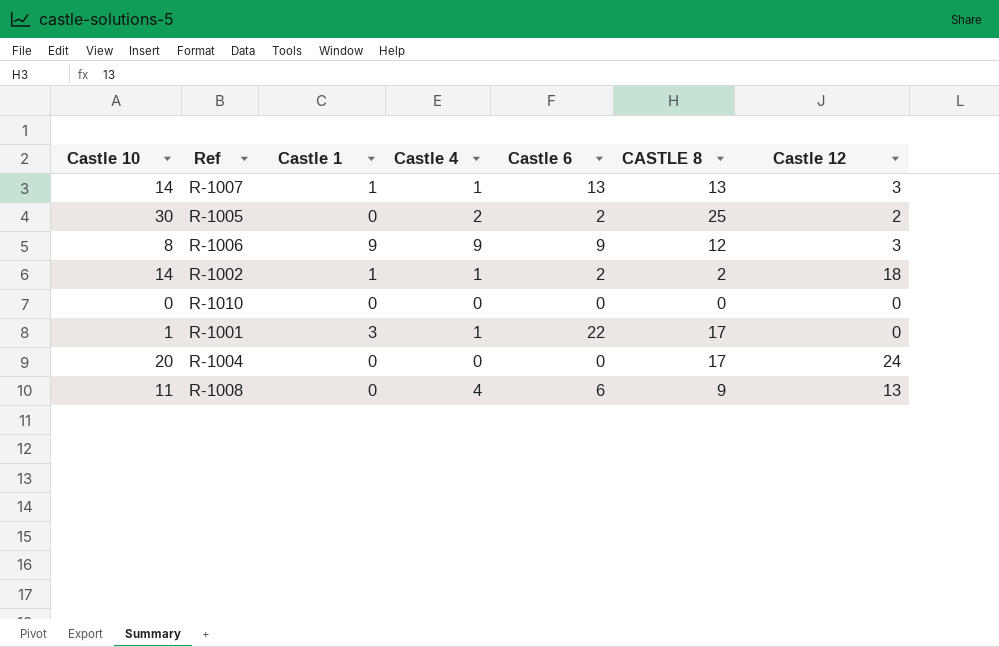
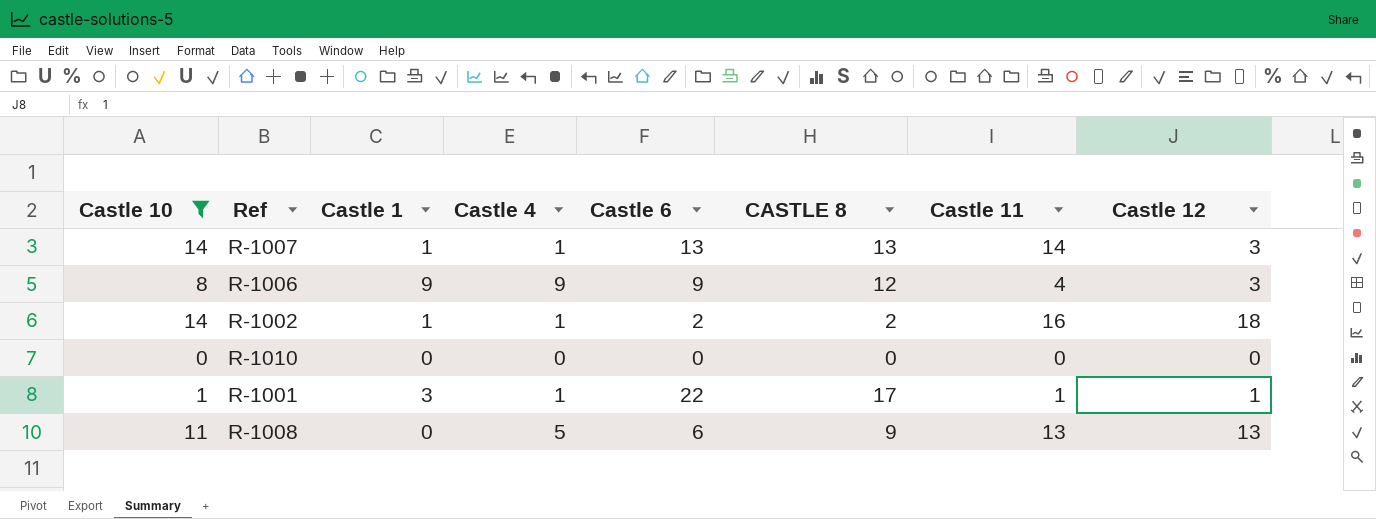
filter: none -> Castle 10 <= 14
column Castle 11 | position: none -> 7
R-1001 | Castle 12: 0 -> 1
R-1008 | Castle 4: 4 -> 5

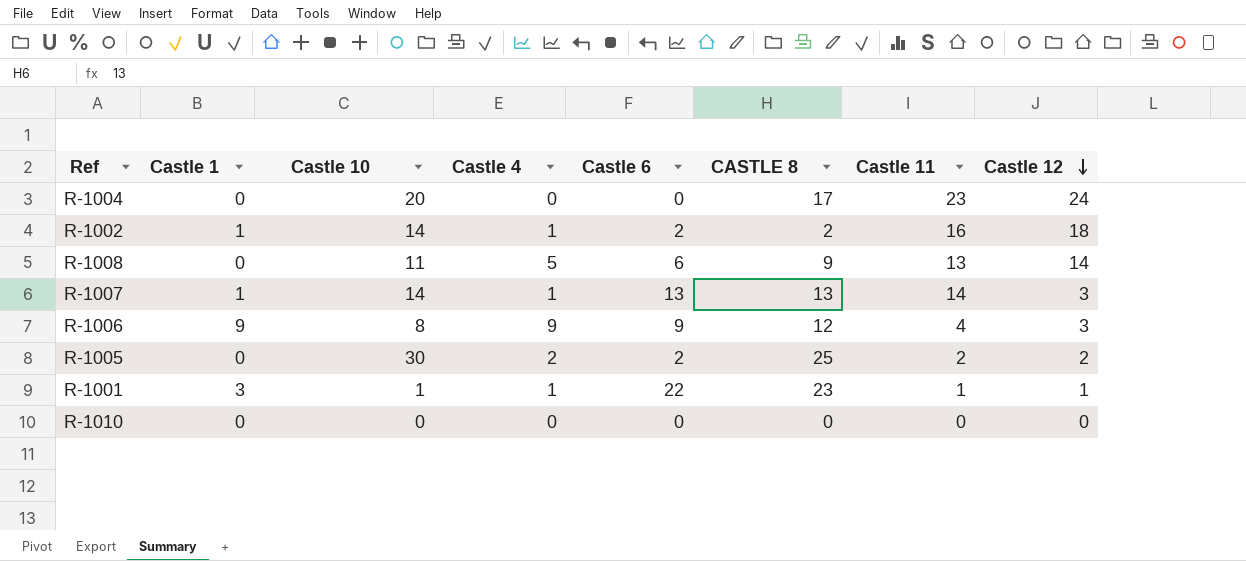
filter: Castle 10 <= 14 -> none
row order: none -> Castle 12 descending
column Castle 10 | position: 1 -> 3
R-1008 | Castle 12: 13 -> 14
R-1001 | CASTLE 8: 17 -> 23

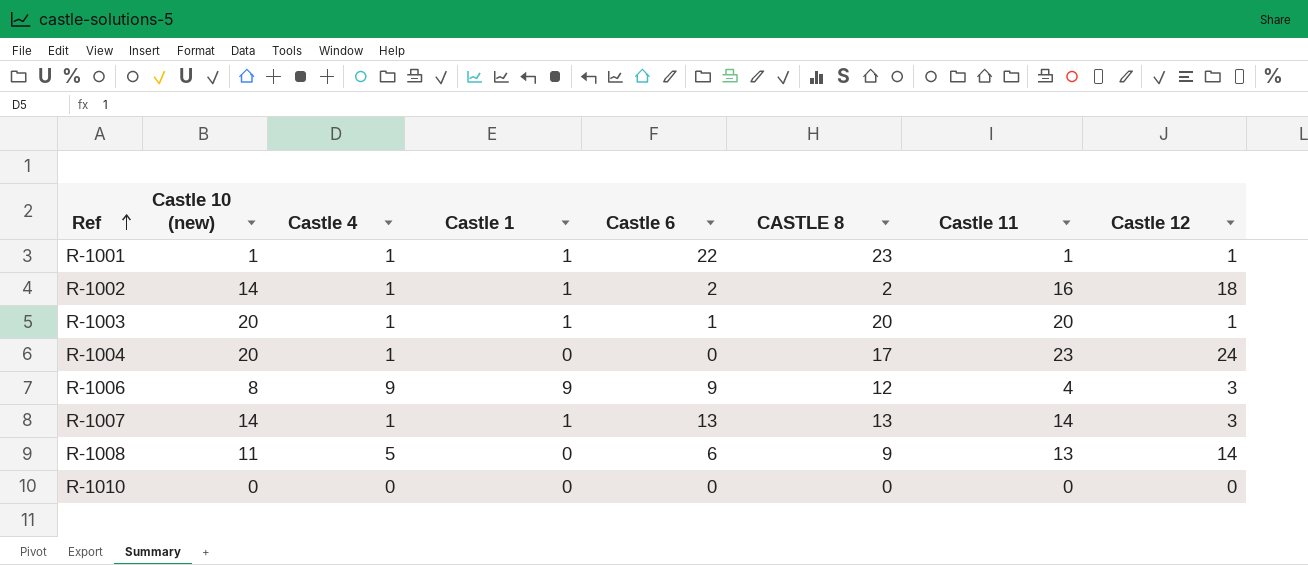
row order: Castle 12 descending -> Ref ascending
column name: Castle 10 -> Castle 10 (new)
column Castle 1 | position: 2 -> 4
row R-1005: 0 | 30 | 2 | 2 | 25 | 2 | 2 -> none
R-1001 | Castle 1: 3 -> 1
row R-1003: none -> 20 | 1 | 1 | 1 | 20 | 20 | 1
R-1004 | Castle 4: 0 -> 1

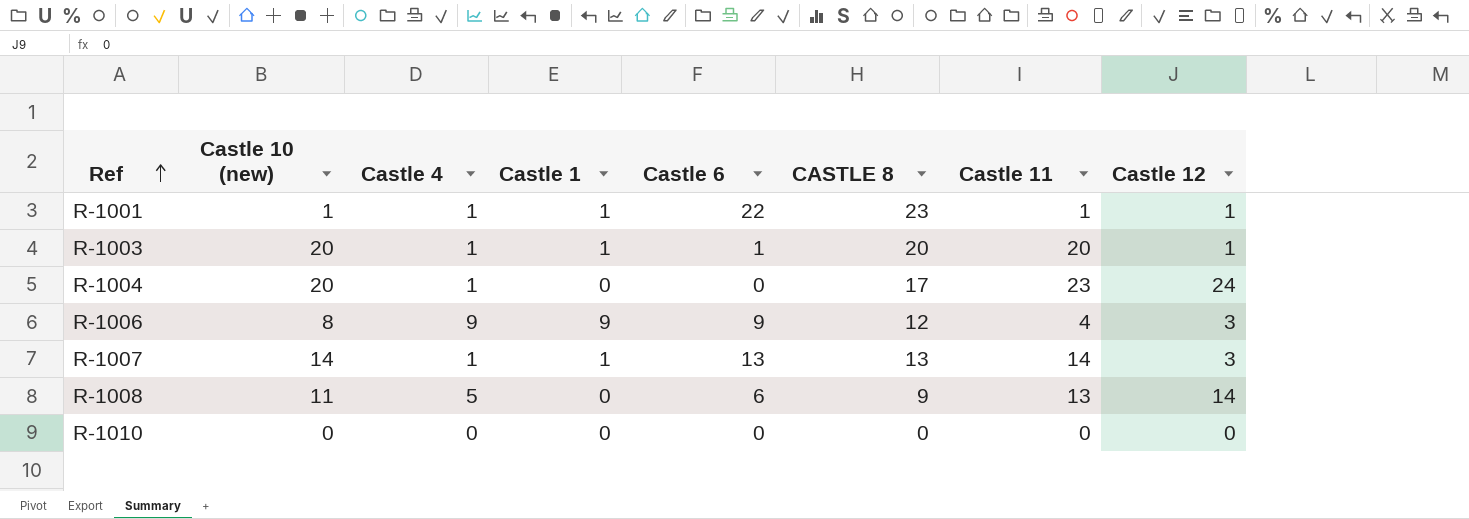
row R-1002: 14 | 1 | 1 | 2 | 2 | 16 | 18 -> none

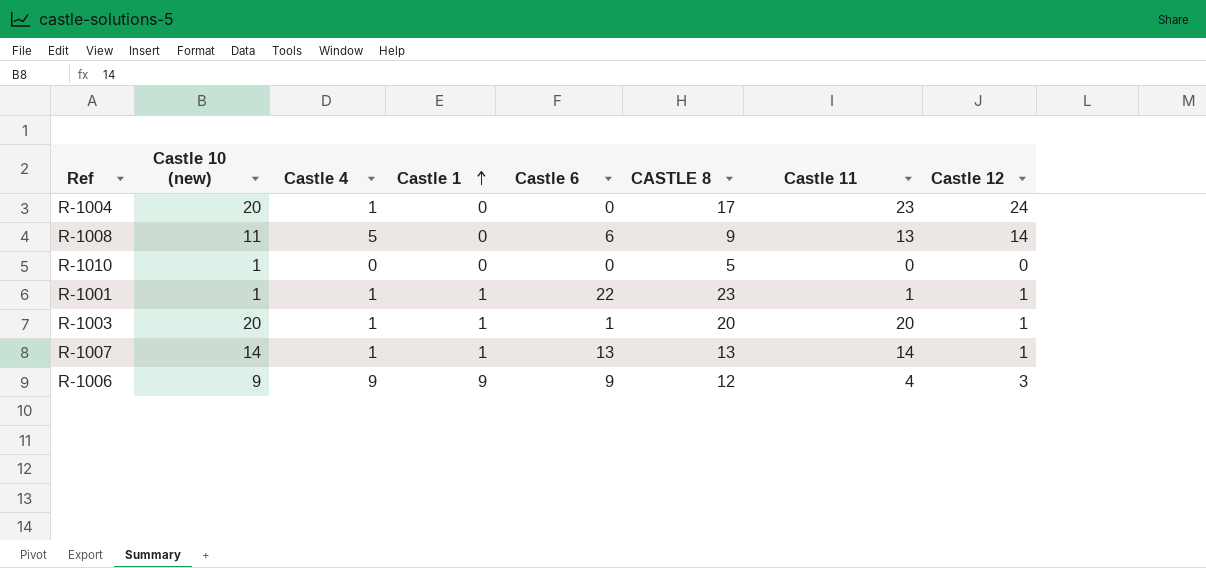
row order: Ref ascending -> Castle 1 ascending
R-1010 | Castle 10 (new): 0 -> 1
R-1010 | CASTLE 8: 0 -> 5
R-1007 | Castle 12: 3 -> 1
R-1006 | Castle 10 (new): 8 -> 9

